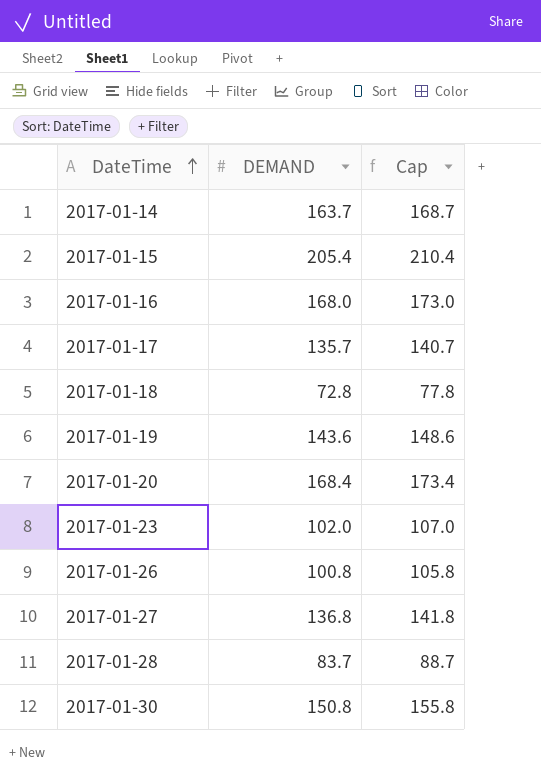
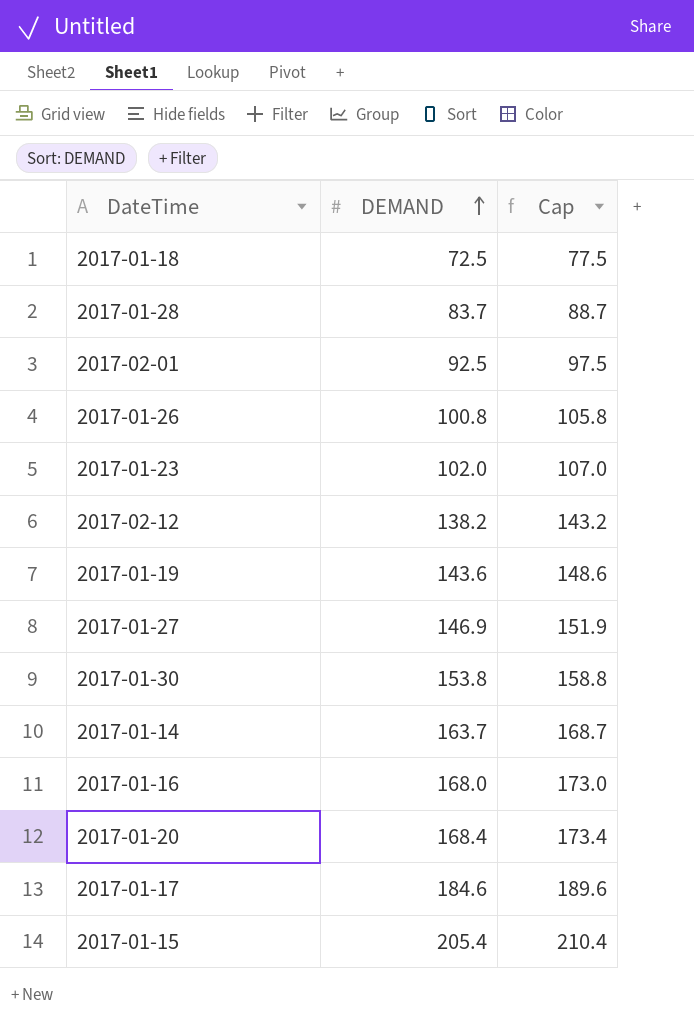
row order: DateTime ascending -> DEMAND ascending
2017-01-18 | DEMAND: 72.8 -> 72.5
2017-01-18 | Cap: 77.8 -> 77.5
row 2017-02-01: none -> 92.5 | 97.5
row 2017-02-12: none -> 138.2 | 143.2
2017-01-27 | DEMAND: 136.8 -> 146.9
2017-01-27 | Cap: 141.8 -> 151.9
2017-01-30 | DEMAND: 150.8 -> 153.8
2017-01-30 | Cap: 155.8 -> 158.8
2017-01-17 | DEMAND: 135.7 -> 184.6
2017-01-17 | Cap: 140.7 -> 189.6

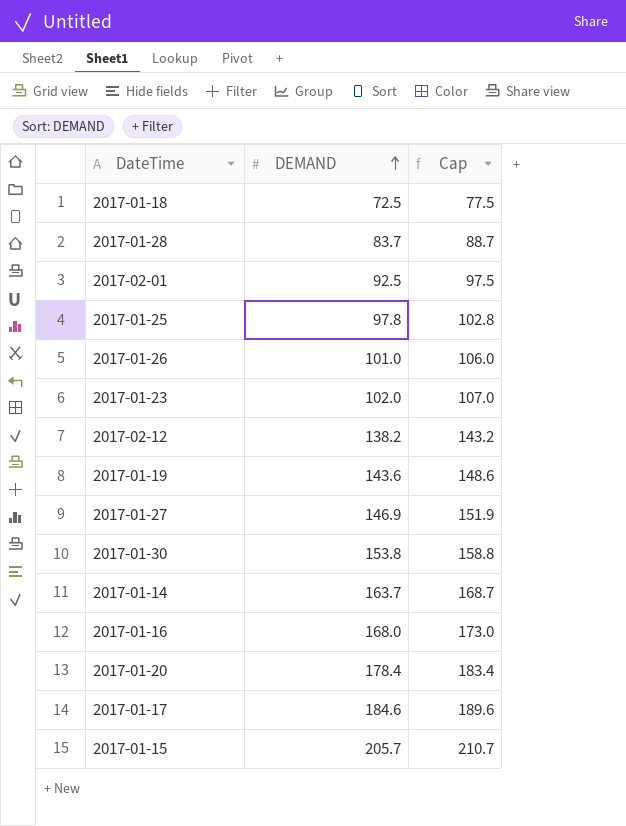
row 2017-01-25: none -> 97.8 | 102.8
2017-01-26 | DEMAND: 100.8 -> 101.0
2017-01-26 | Cap: 105.8 -> 106.0
2017-01-20 | DEMAND: 168.4 -> 178.4
2017-01-20 | Cap: 173.4 -> 183.4
2017-01-15 | DEMAND: 205.4 -> 205.7
2017-01-15 | Cap: 210.4 -> 210.7

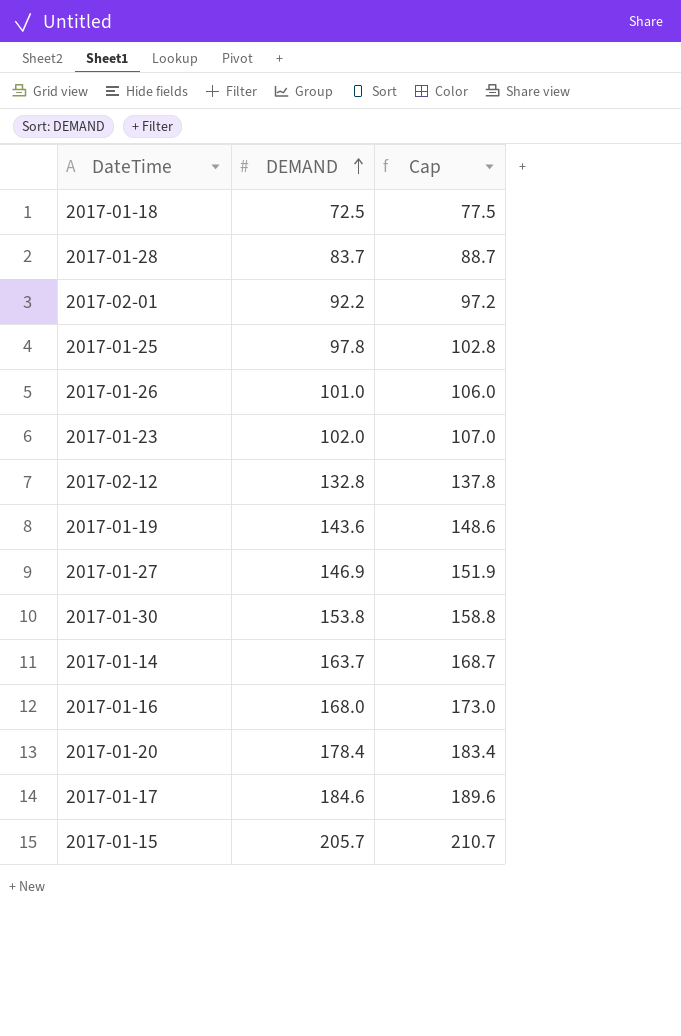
2017-02-01 | DEMAND: 92.5 -> 92.2
2017-02-01 | Cap: 97.5 -> 97.2
2017-02-12 | DEMAND: 138.2 -> 132.8
2017-02-12 | Cap: 143.2 -> 137.8

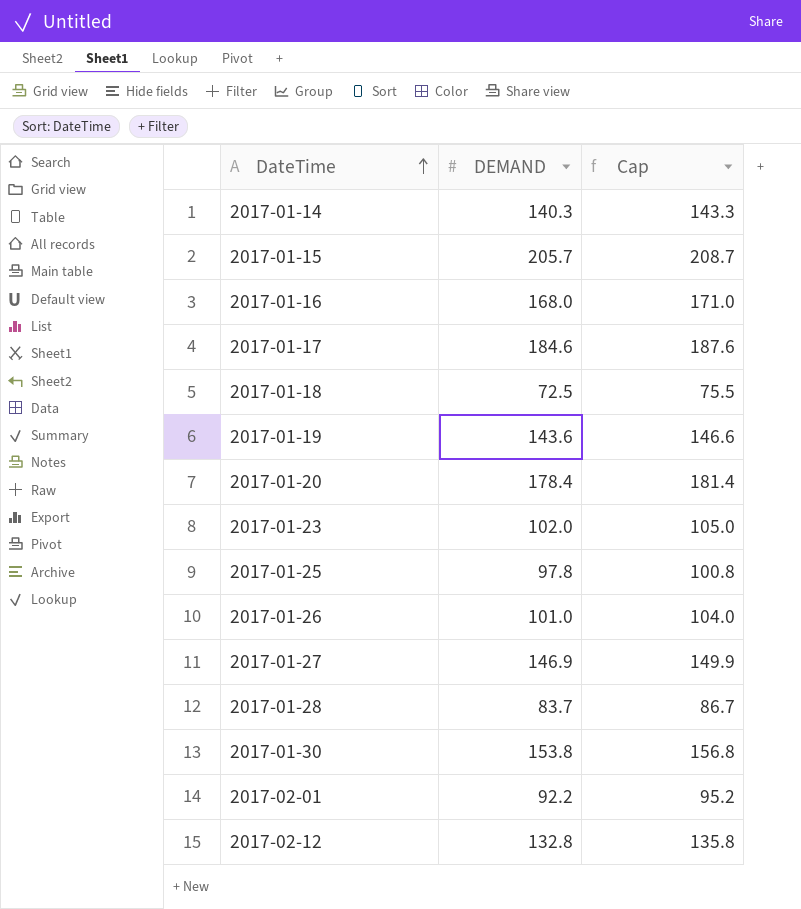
row order: DEMAND ascending -> DateTime ascending
column Cap | formula: [DEMAND] + 5 -> [DEMAND] + 3
2017-01-14 | DEMAND: 163.7 -> 140.3

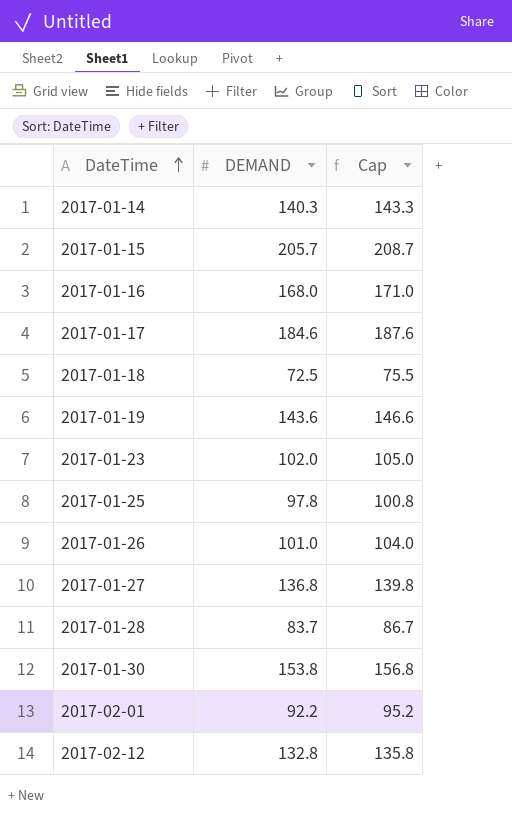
row 2017-01-20: 178.4 | 181.4 -> none
2017-01-27 | DEMAND: 146.9 -> 136.8
2017-01-27 | Cap: 149.9 -> 139.8

